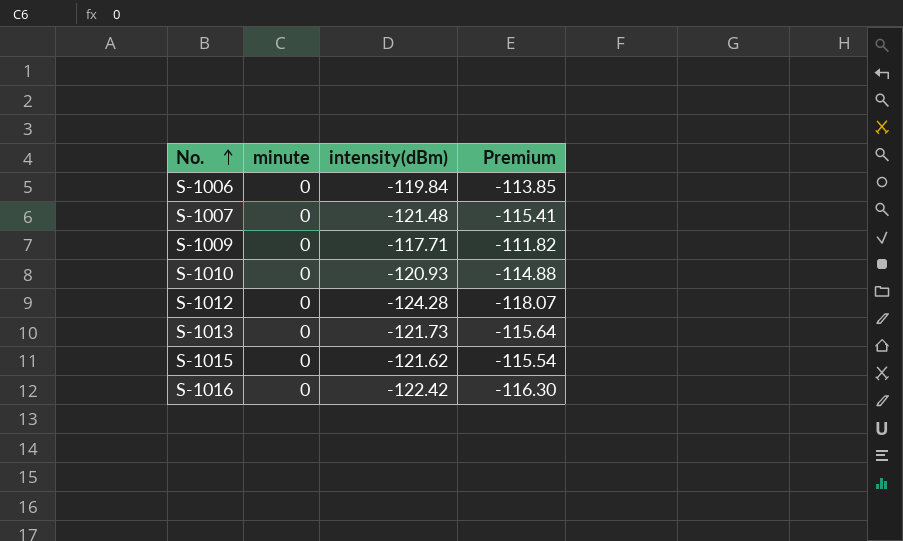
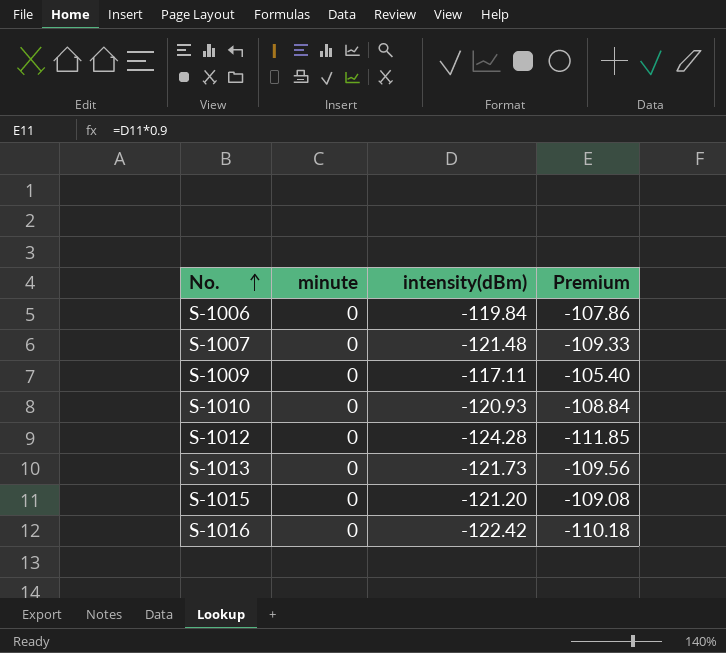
column Premium | formula: [intensity(dBm)] * 0.95 -> [intensity(dBm)] * 0.9
S-1009 | intensity(dBm): -117.71 -> -117.11
S-1015 | intensity(dBm): -121.62 -> -121.20

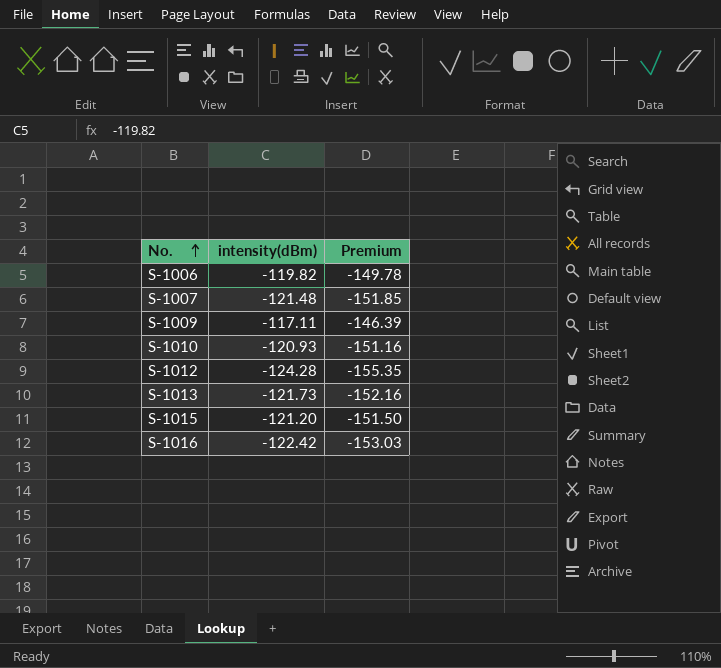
column minute | position: 2 -> none
column Premium | formula: [intensity(dBm)] * 0.9 -> [intensity(dBm)] * 1.25
S-1006 | intensity(dBm): -119.84 -> -119.82

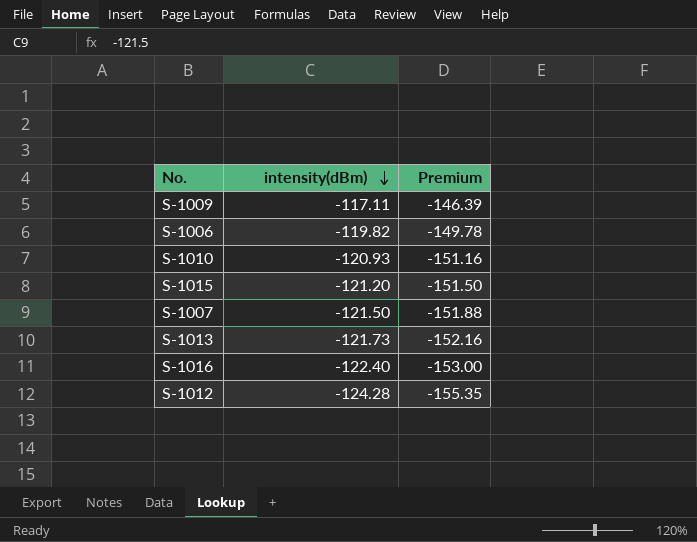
row order: No. ascending -> intensity(dBm) descending
S-1007 | intensity(dBm): -121.48 -> -121.50
S-1007 | Premium: -151.85 -> -151.88
S-1016 | intensity(dBm): -122.42 -> -122.40
S-1016 | Premium: -153.03 -> -153.00

